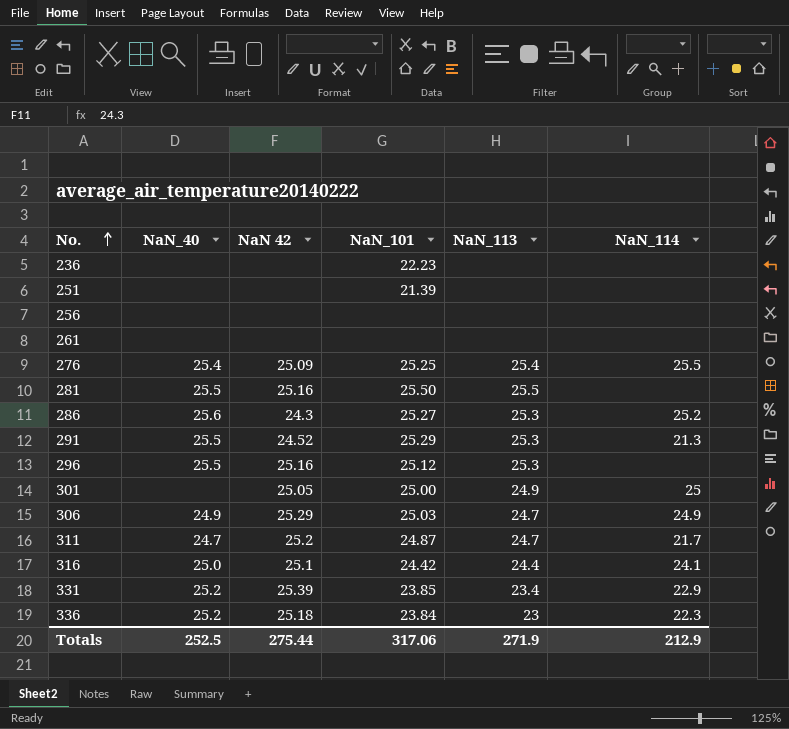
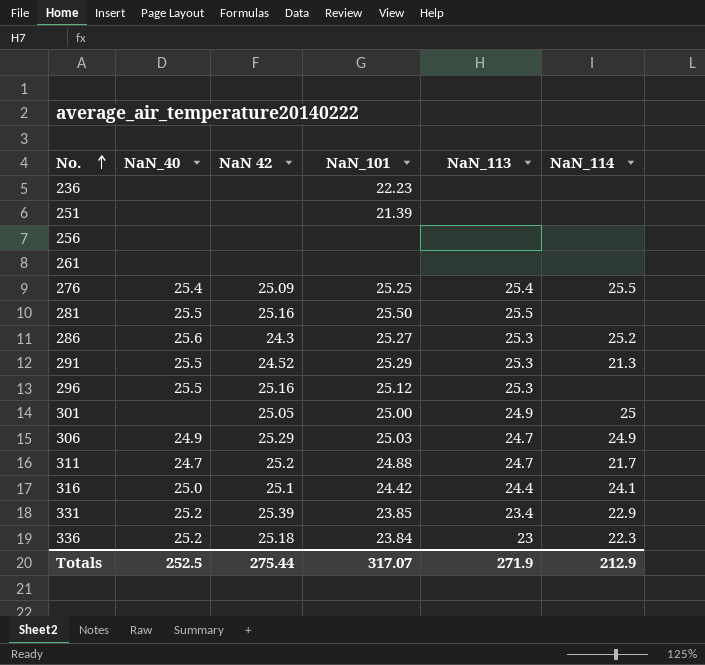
311 | NaN_101: 24.87 -> 24.88
Totals | NaN_101: 317.06 -> 317.07

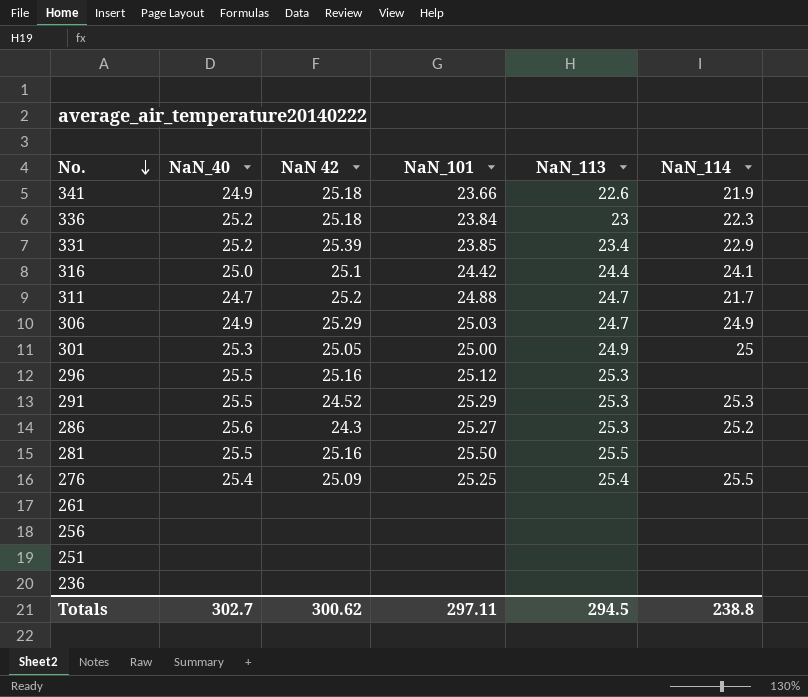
row order: No. ascending -> No. descending
row 341: none -> 24.9 | 25.18 | 23.66 | 22.6 | 21.9
301 | NaN_40: none -> 25.3
291 | NaN_114: 21.3 -> 25.3
251 | NaN_101: 21.39 -> none
236 | NaN_101: 22.23 -> none
Totals | NaN_40: 252.5 -> 302.7
Totals | NaN 42: 275.44 -> 300.62
Totals | NaN_101: 317.07 -> 297.11
Totals | NaN_113: 271.9 -> 294.5
Totals | NaN_114: 212.9 -> 238.8

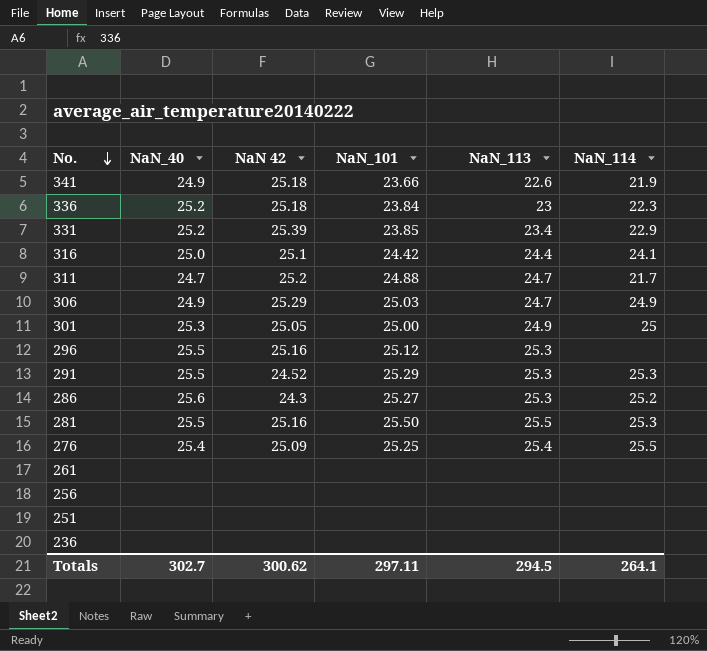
281 | NaN_114: none -> 25.3
Totals | NaN_114: 238.8 -> 264.1

